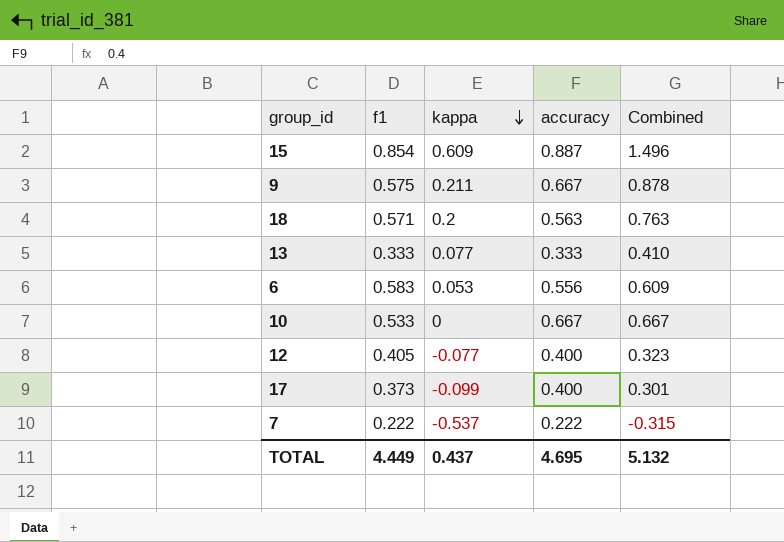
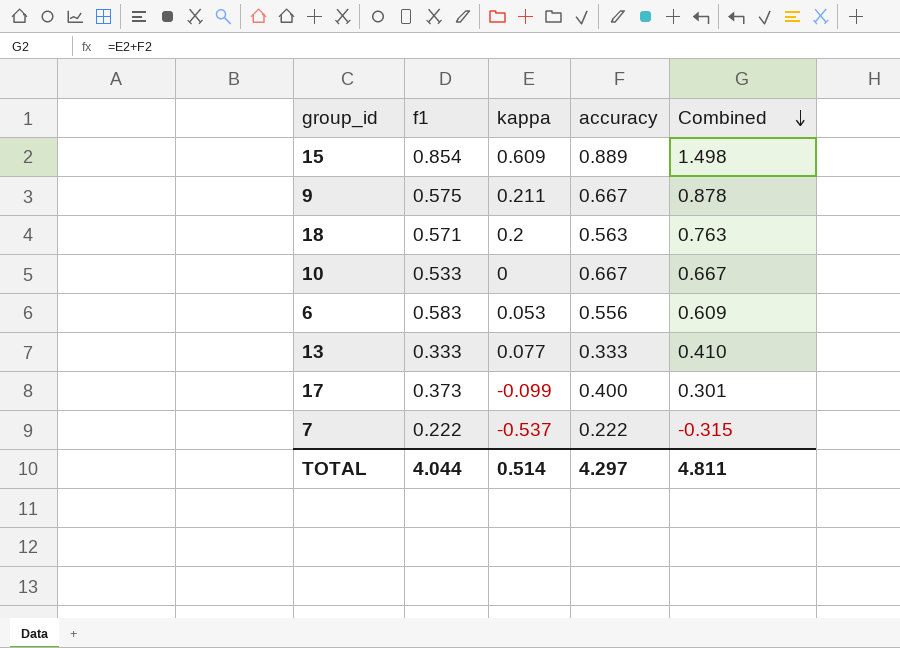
row order: kappa descending -> Combined descending
row 12: 0.405 | -0.077 | 0.400 | 0.323 -> none
15 | accuracy: 0.887 -> 0.889
15 | Combined: 1.496 -> 1.498
TOTAL | f1: 4.449 -> 4.044
TOTAL | kappa: 0.437 -> 0.514
TOTAL | accuracy: 4.695 -> 4.297
TOTAL | Combined: 5.132 -> 4.811

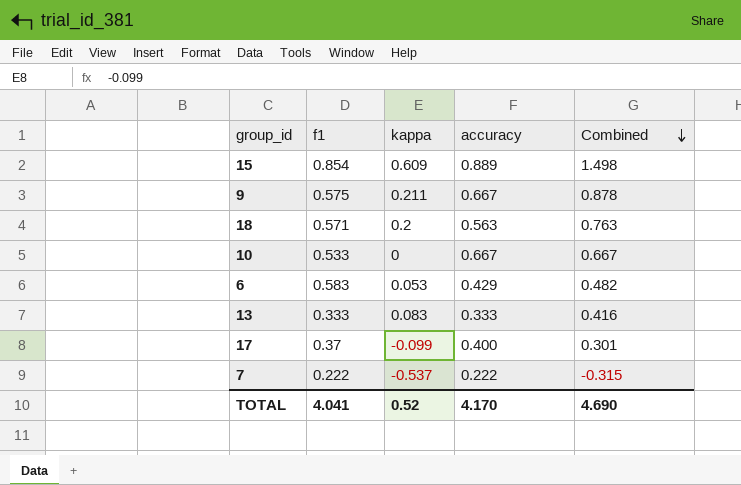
6 | accuracy: 0.556 -> 0.429
6 | Combined: 0.609 -> 0.482
13 | kappa: 0.077 -> 0.083
13 | Combined: 0.410 -> 0.416
17 | f1: 0.373 -> 0.37
TOTAL | f1: 4.044 -> 4.041
TOTAL | kappa: 0.514 -> 0.52
TOTAL | accuracy: 4.297 -> 4.170
TOTAL | Combined: 4.811 -> 4.690

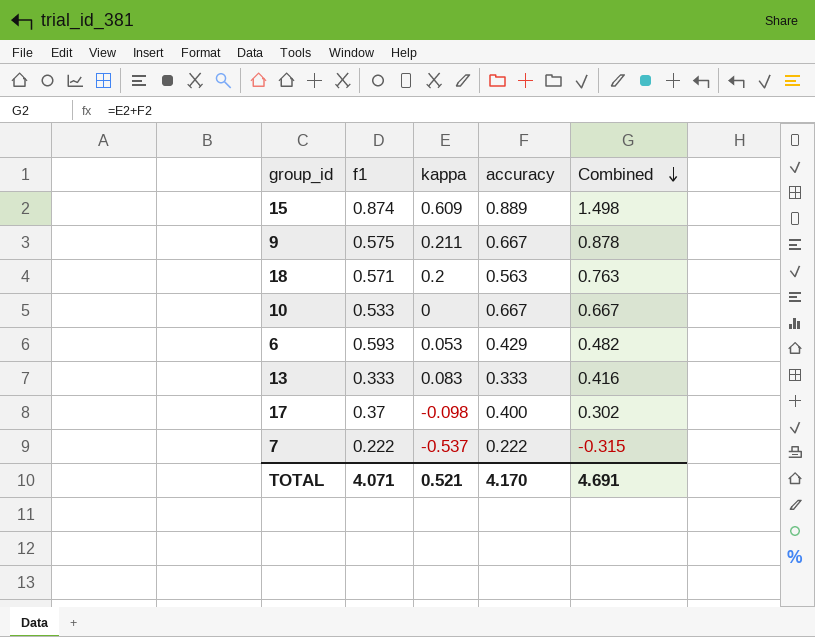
15 | f1: 0.854 -> 0.874
6 | f1: 0.583 -> 0.593
17 | kappa: -0.099 -> -0.098
17 | Combined: 0.301 -> 0.302
TOTAL | f1: 4.041 -> 4.071
TOTAL | kappa: 0.52 -> 0.521
TOTAL | Combined: 4.690 -> 4.691

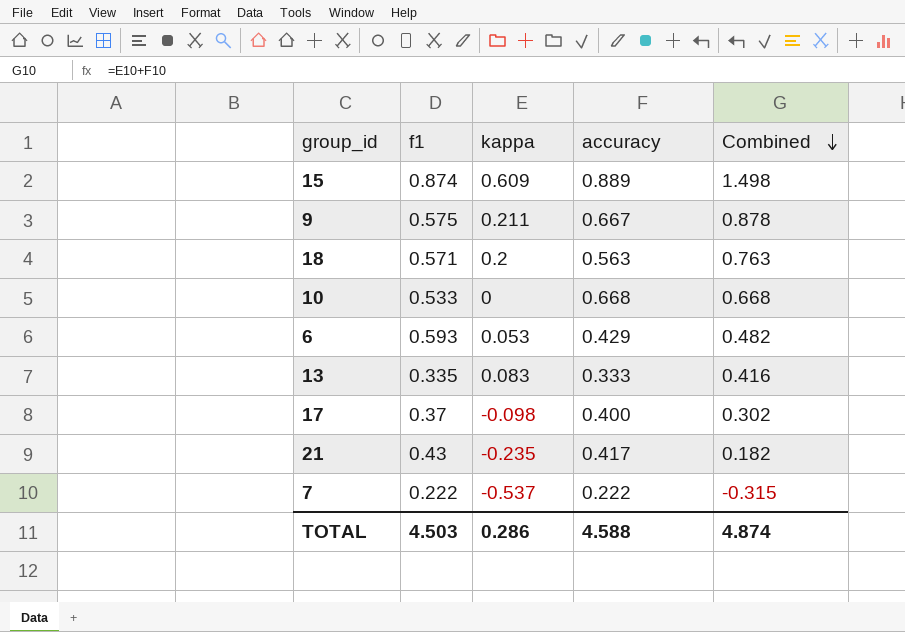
10 | accuracy: 0.667 -> 0.668
10 | Combined: 0.667 -> 0.668
13 | f1: 0.333 -> 0.335
row 21: none -> 0.43 | -0.235 | 0.417 | 0.182
TOTAL | f1: 4.071 -> 4.503
TOTAL | kappa: 0.521 -> 0.286
TOTAL | accuracy: 4.170 -> 4.588
TOTAL | Combined: 4.691 -> 4.874

